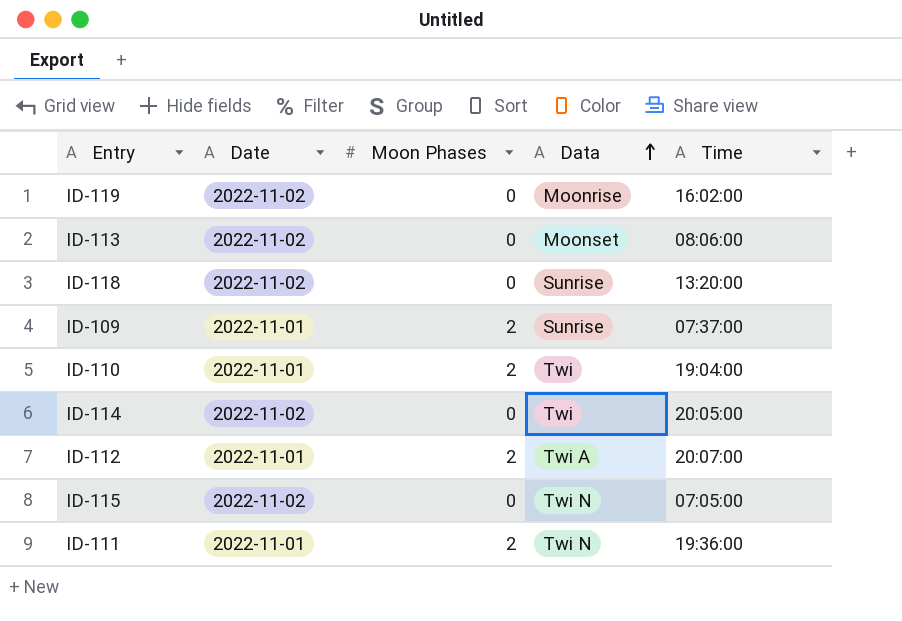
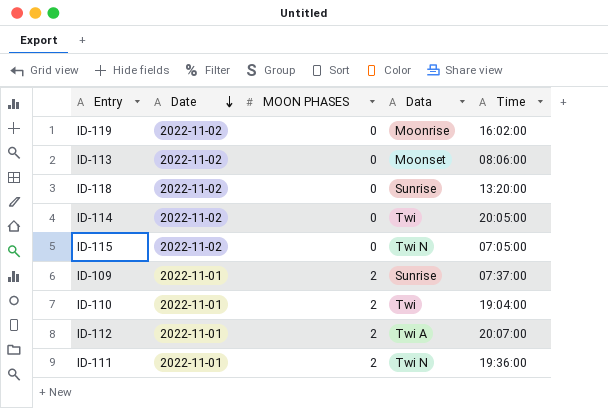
row order: Data ascending -> Date descending
column name: Moon Phases -> MOON PHASES

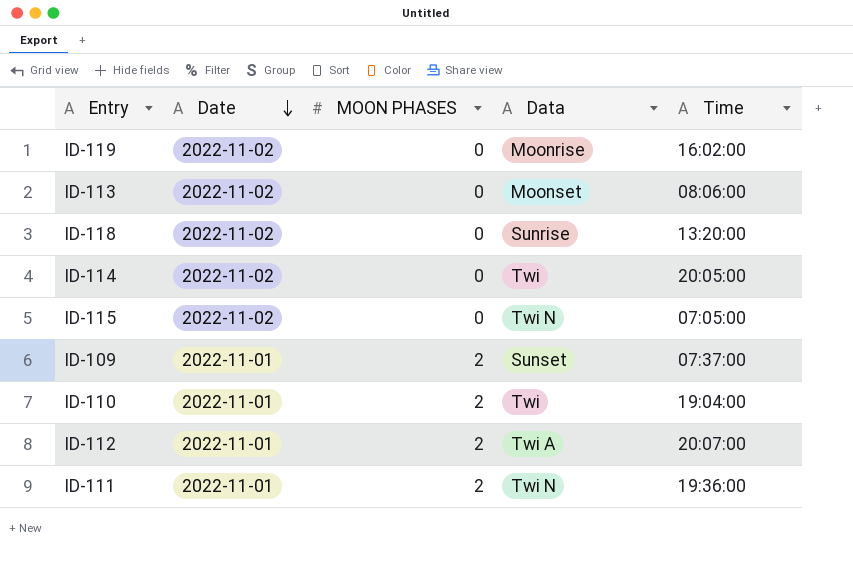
ID-109 | Data: Sunrise -> Sunset

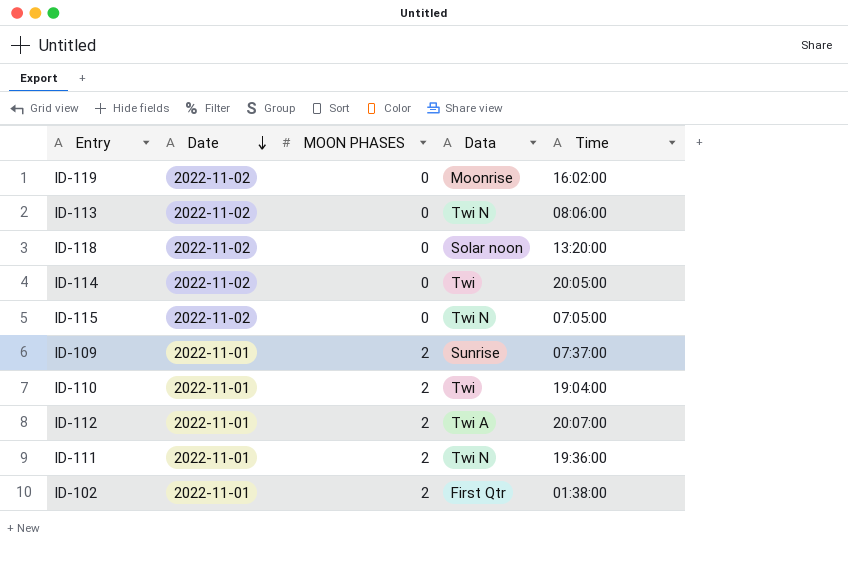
ID-113 | Data: Moonset -> Twi N
ID-118 | Data: Sunrise -> Solar noon
ID-109 | Data: Sunset -> Sunrise
row ID-102: none -> 2022-11-01 | 2 | First Qtr | 01:38:00

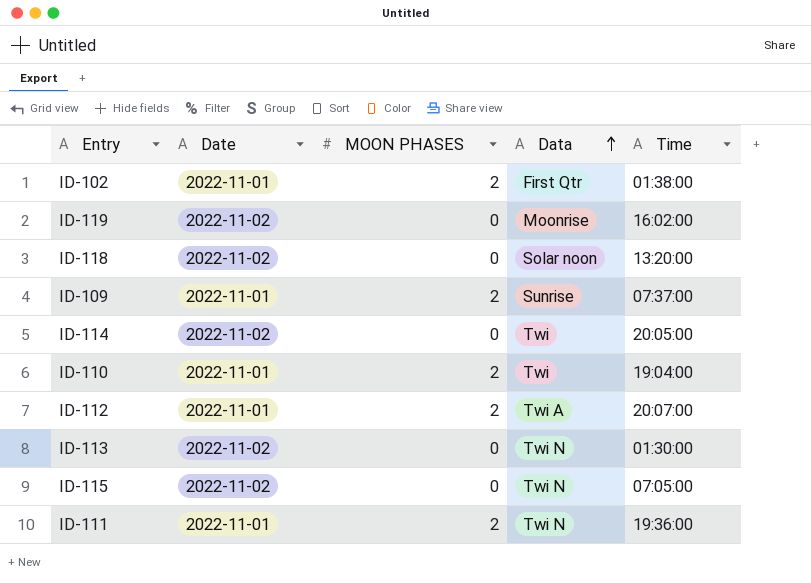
row order: Date descending -> Data ascending
ID-113 | Time: 08:06:00 -> 01:30:00

